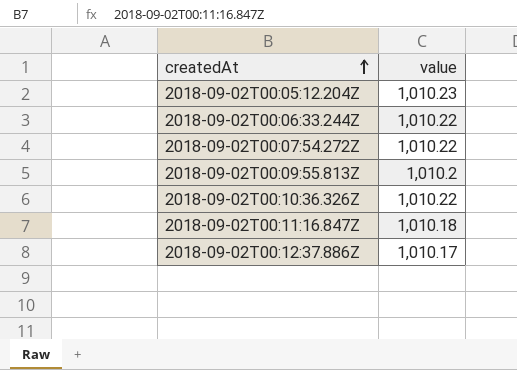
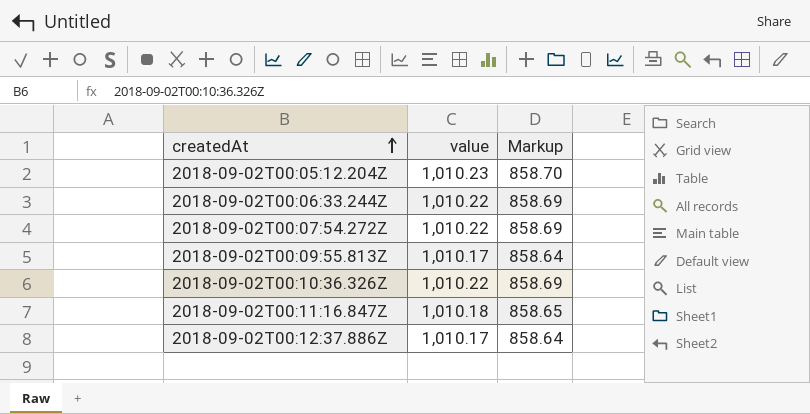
column Markup | formula: none -> [value] * 0.85
2018-09-02T00:09:55.813Z | value: 1,010.2 -> 1,010.17

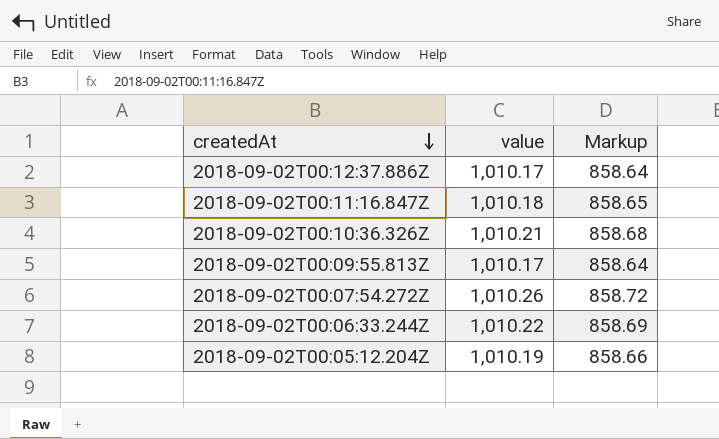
row order: createdAt ascending -> createdAt descending
2018-09-02T00:10:36.326Z | value: 1,010.22 -> 1,010.21
2018-09-02T00:10:36.326Z | Markup: 858.69 -> 858.68
2018-09-02T00:07:54.272Z | value: 1,010.22 -> 1,010.26
2018-09-02T00:07:54.272Z | Markup: 858.69 -> 858.72
2018-09-02T00:05:12.204Z | value: 1,010.23 -> 1,010.19
2018-09-02T00:05:12.204Z | Markup: 858.70 -> 858.66

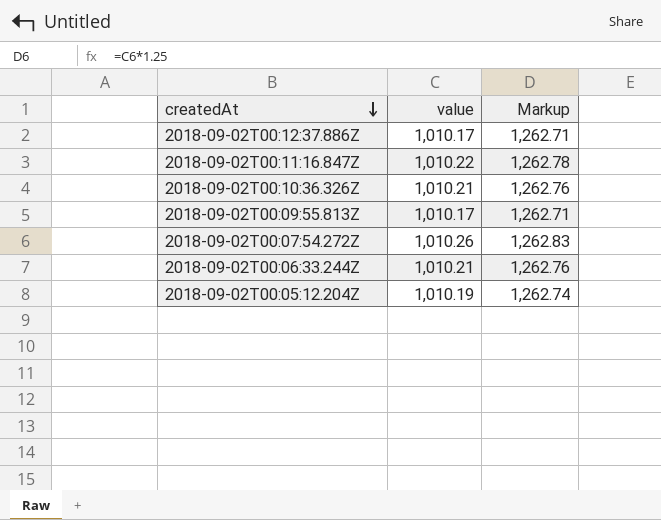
column Markup | formula: [value] * 0.85 -> [value] * 1.25
2018-09-02T00:11:16.847Z | value: 1,010.18 -> 1,010.22
2018-09-02T00:06:33.244Z | value: 1,010.22 -> 1,010.21

